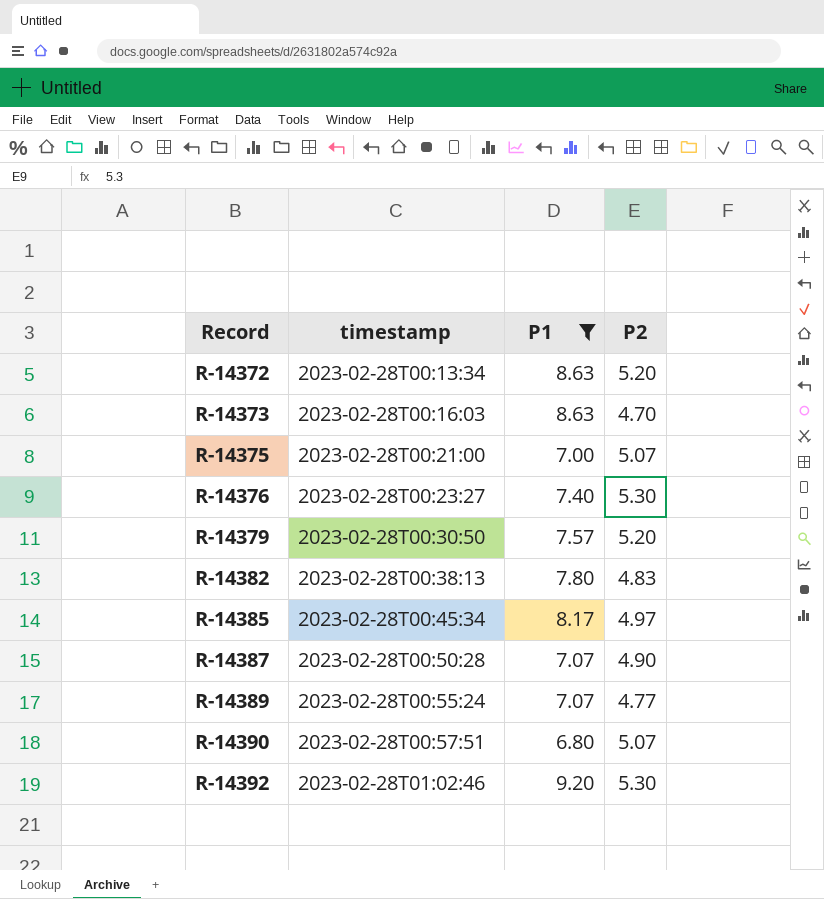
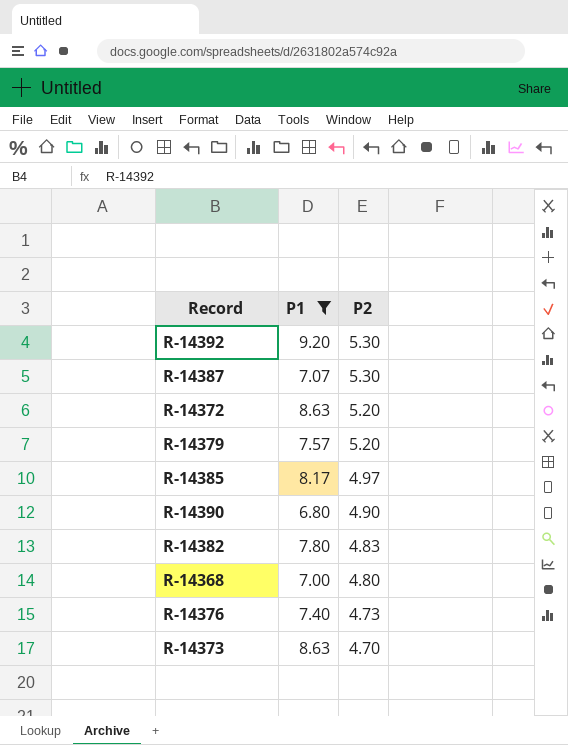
row order: Record ascending -> P2 descending
column timestamp | position: 2 -> none
row R-14375: 2023-02-28T00:21:00 | 7.00 | 5.07 -> none
row R-14389: 2023-02-28T00:55:24 | 7.07 | 4.77 -> none
R-14387 | P2: 4.90 -> 5.30
R-14390 | P2: 5.07 -> 4.90
row R-14368: none -> 7.00 | 4.80
R-14376 | P2: 5.30 -> 4.73

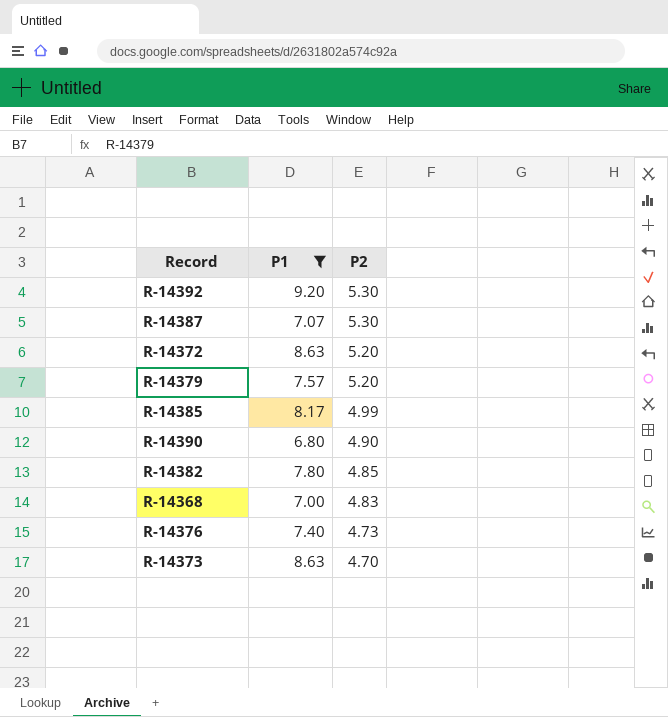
R-14385 | P2: 4.97 -> 4.99
R-14382 | P2: 4.83 -> 4.85
R-14368 | P2: 4.80 -> 4.83

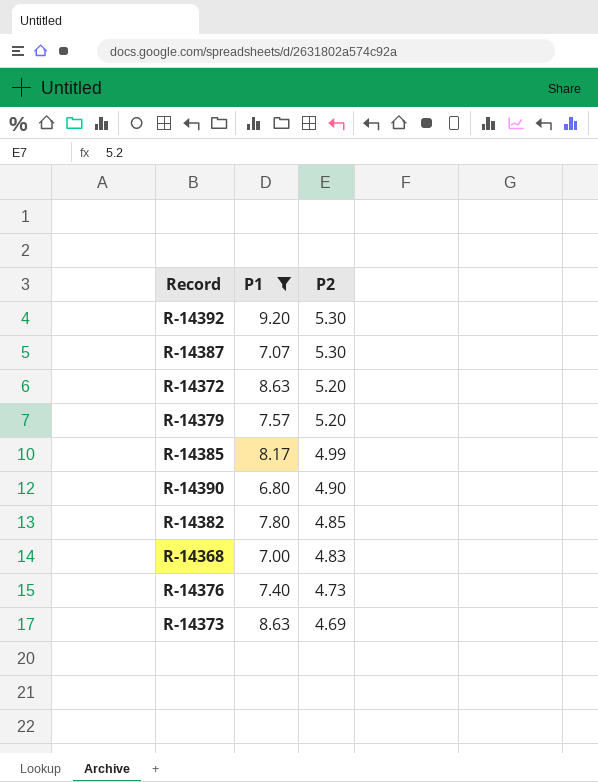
R-14373 | P2: 4.70 -> 4.69

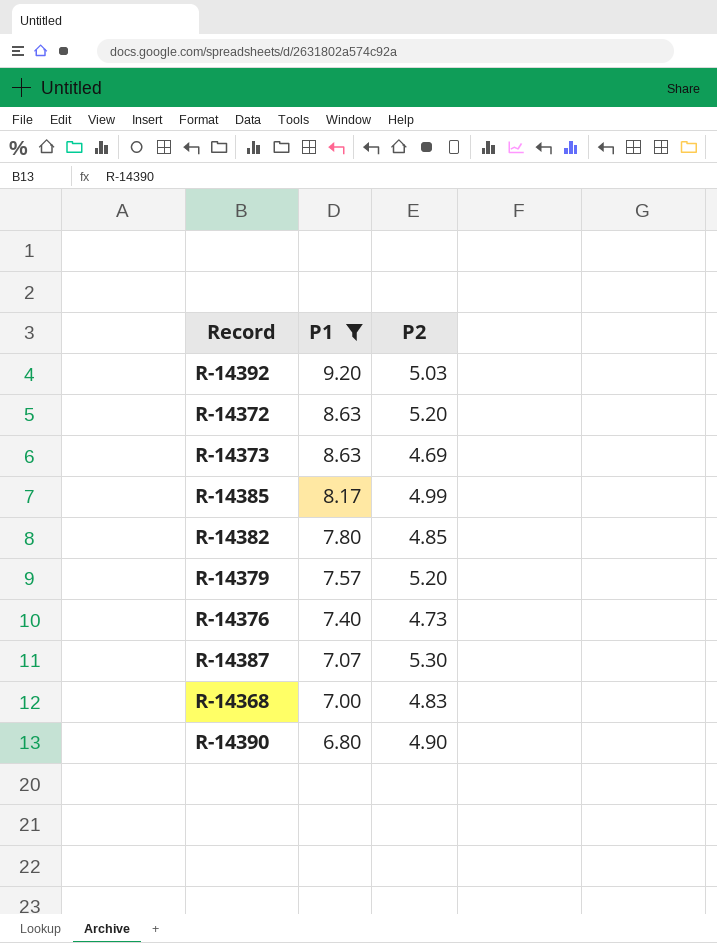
row order: P2 descending -> P1 descending
R-14392 | P2: 5.30 -> 5.03

